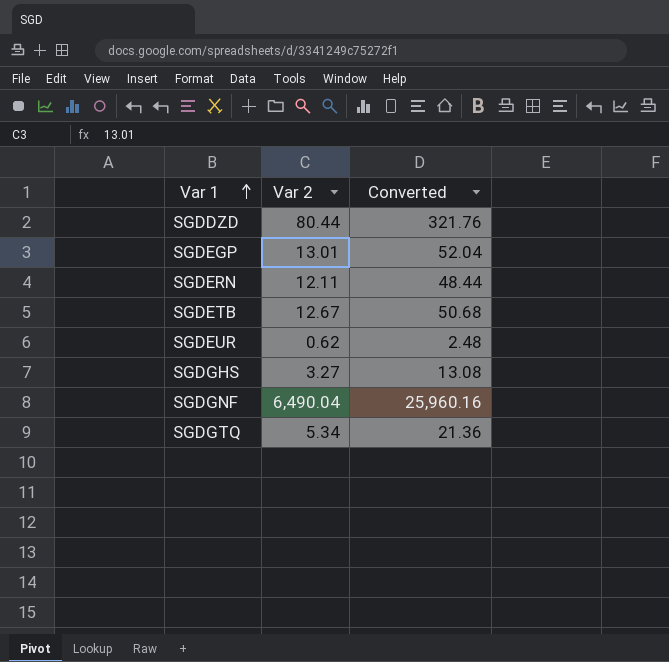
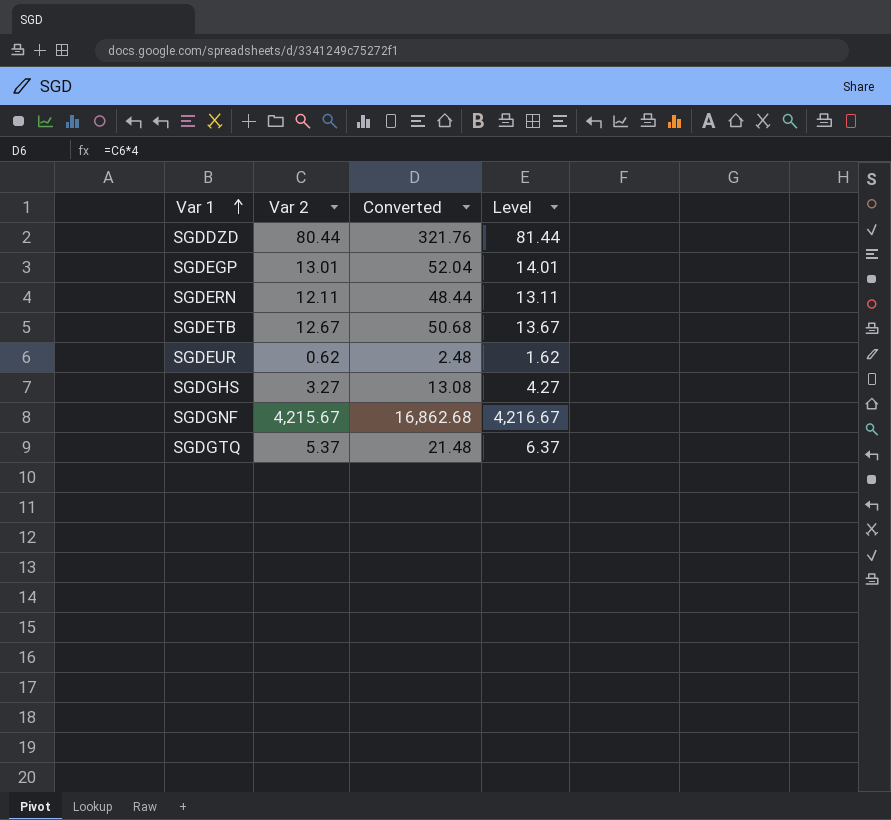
column Level | formula: none -> [Var 2] + 1
SGDGNF | Var 2: 6,490.04 -> 4,215.67
SGDGNF | Converted: 25,960.16 -> 16,862.68
SGDGTQ | Var 2: 5.34 -> 5.37
SGDGTQ | Converted: 21.36 -> 21.48

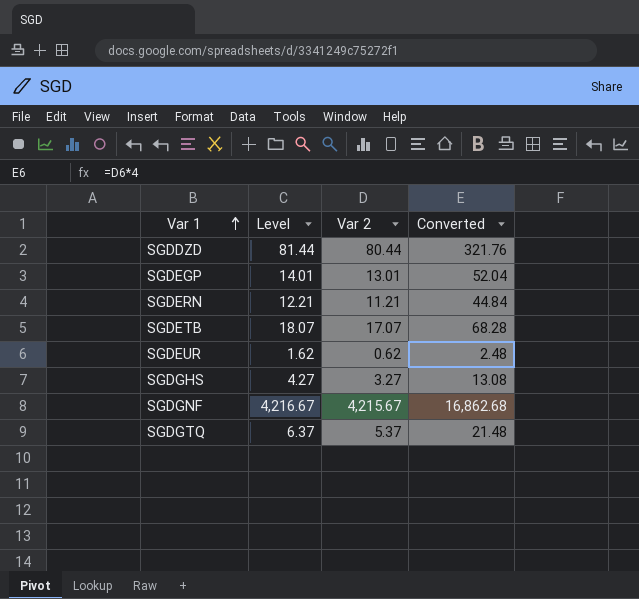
column Level | position: 4 -> 2
SGDERN | Level: 13.11 -> 12.21
SGDERN | Var 2: 12.11 -> 11.21
SGDERN | Converted: 48.44 -> 44.84
SGDETB | Level: 13.67 -> 18.07
SGDETB | Var 2: 12.67 -> 17.07
SGDETB | Converted: 50.68 -> 68.28

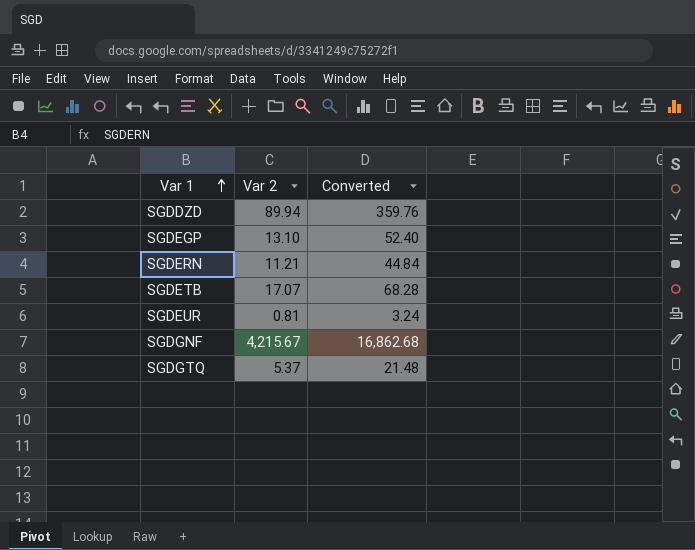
column Level | formula: [Var 2] + 1 -> none
row SGDGHS: 4.27 | 3.27 | 13.08 -> none
SGDDZD | Var 2: 80.44 -> 89.94
SGDDZD | Converted: 321.76 -> 359.76
SGDEGP | Var 2: 13.01 -> 13.10
SGDEGP | Converted: 52.04 -> 52.40
SGDEUR | Var 2: 0.62 -> 0.81
SGDEUR | Converted: 2.48 -> 3.24

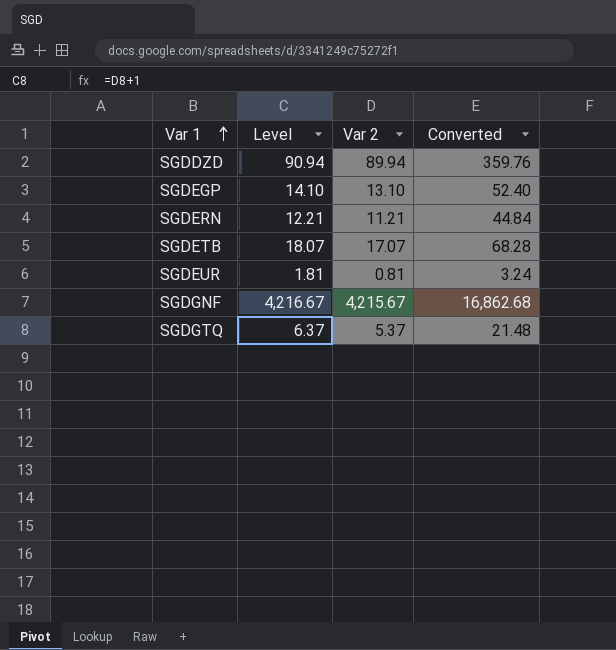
column Level | formula: none -> [Var 2] + 1

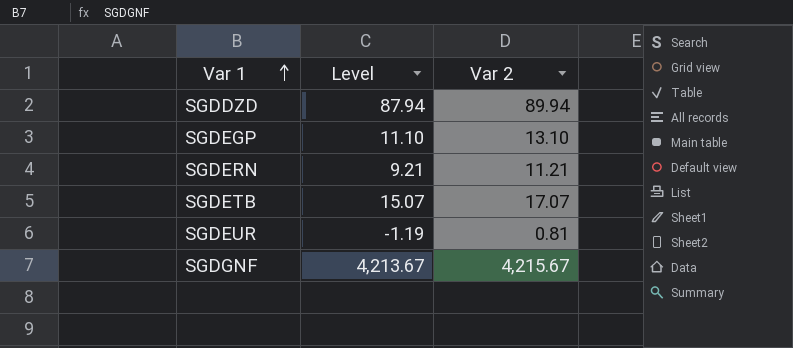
column Converted | formula: [Var 2] * 4 -> none
column Level | formula: [Var 2] + 1 -> [Var 2] - 2
row SGDGTQ: 6.37 | 5.37 | 21.48 -> none

